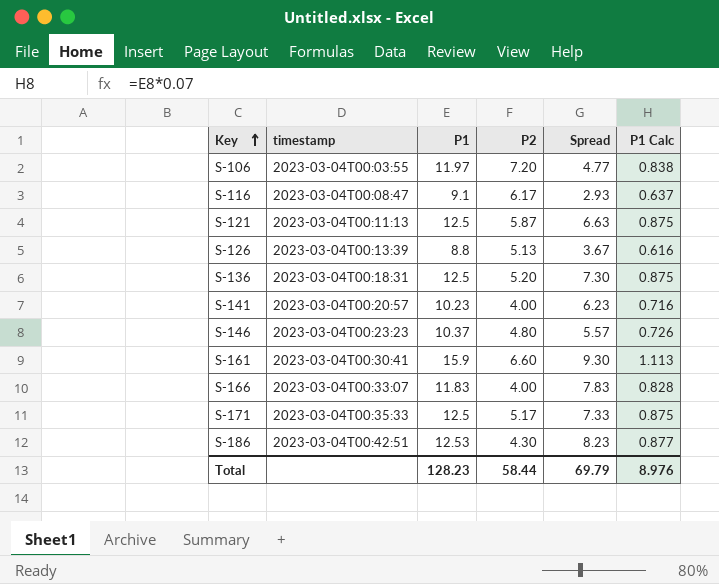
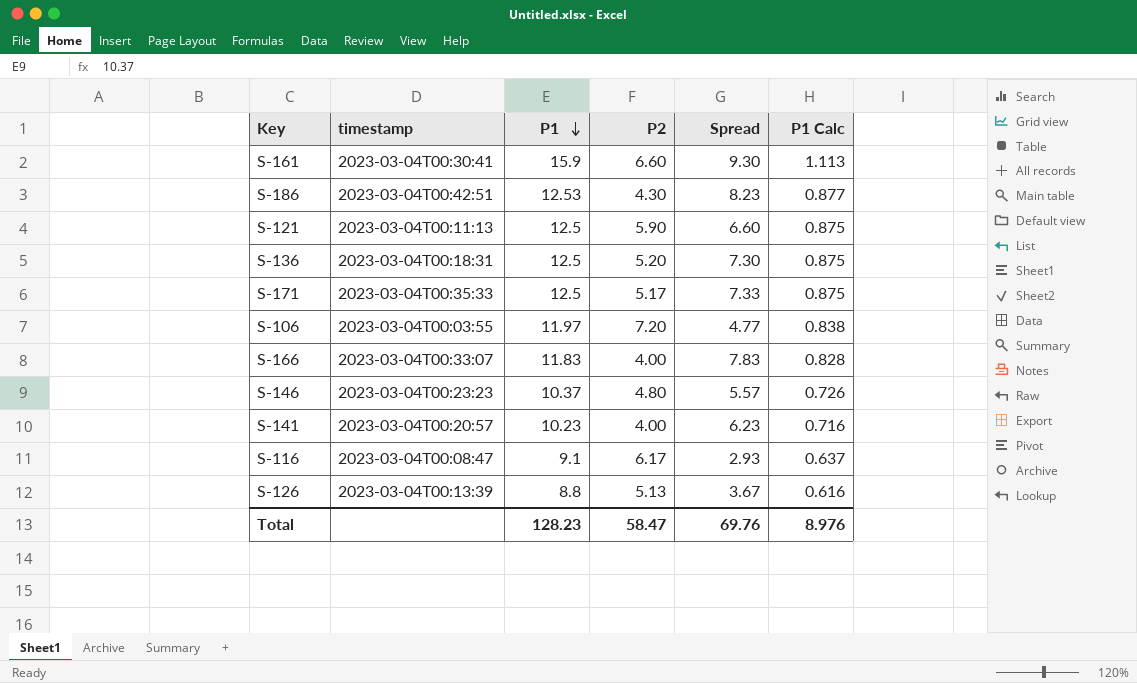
row order: Key ascending -> P1 descending
S-121 | P2: 5.87 -> 5.90
S-121 | Spread: 6.63 -> 6.60
Total | P2: 58.44 -> 58.47
Total | Spread: 69.79 -> 69.76

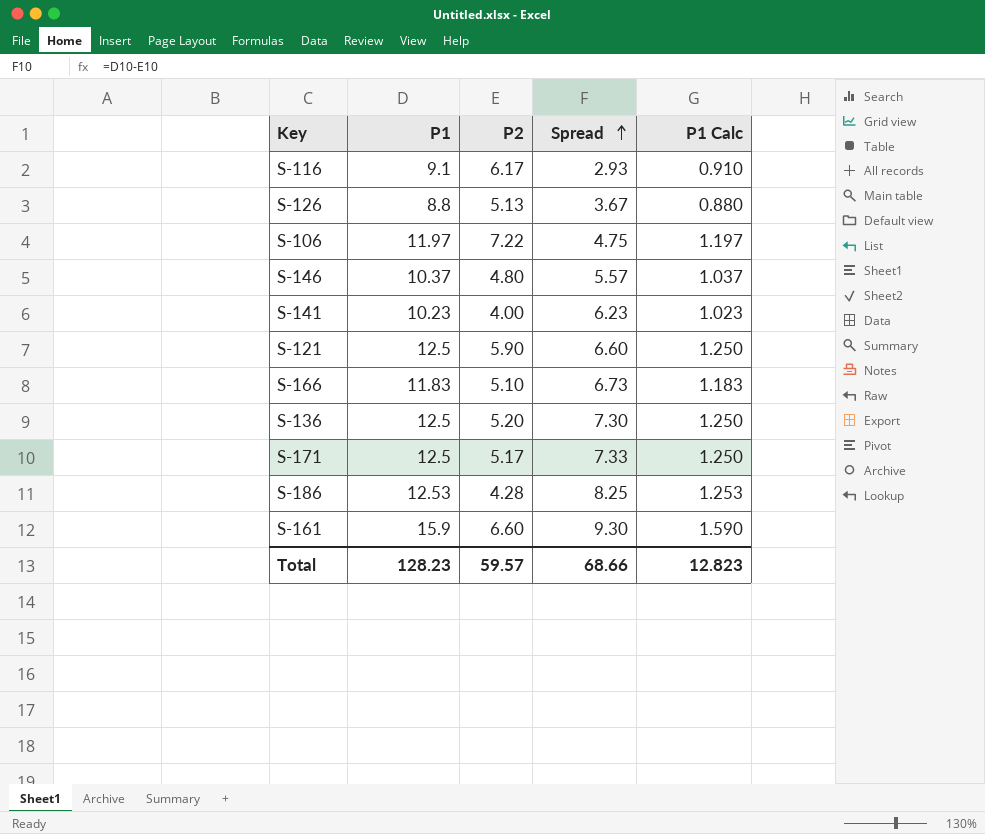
row order: P1 descending -> Spread ascending
column timestamp | position: 2 -> none
column P1 Calc | formula: [P1] * 0.07 -> [P1] * 0.1
S-106 | P2: 7.20 -> 7.22
S-106 | Spread: 4.77 -> 4.75
S-166 | P2: 4.00 -> 5.10
S-166 | Spread: 7.83 -> 6.73
S-186 | P2: 4.30 -> 4.28
S-186 | Spread: 8.23 -> 8.25
Total | P2: 58.47 -> 59.57
Total | Spread: 69.76 -> 68.66
Total | P1 Calc: 8.976 -> 12.823

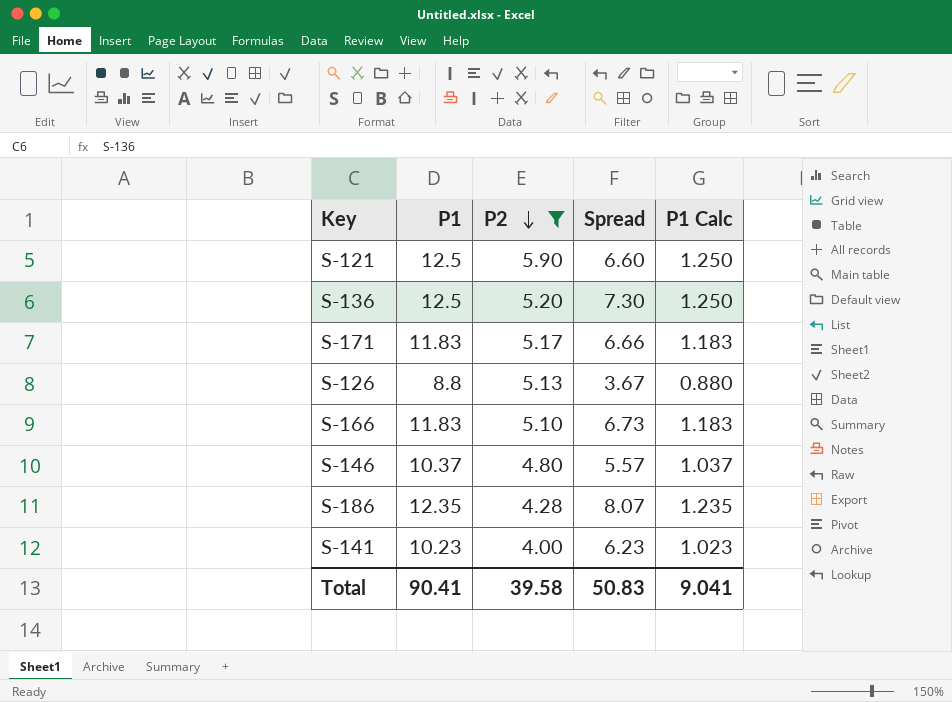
filter: none -> P2 <= 5.90
row order: Spread ascending -> P2 descending
S-171 | P1: 12.5 -> 11.83
S-171 | Spread: 7.33 -> 6.66
S-171 | P1 Calc: 1.250 -> 1.183
S-186 | P1: 12.53 -> 12.35
S-186 | Spread: 8.25 -> 8.07
S-186 | P1 Calc: 1.253 -> 1.235
Total | P1: 128.23 -> 90.41
Total | P2: 59.57 -> 39.58
Total | Spread: 68.66 -> 50.83
Total | P1 Calc: 12.823 -> 9.041

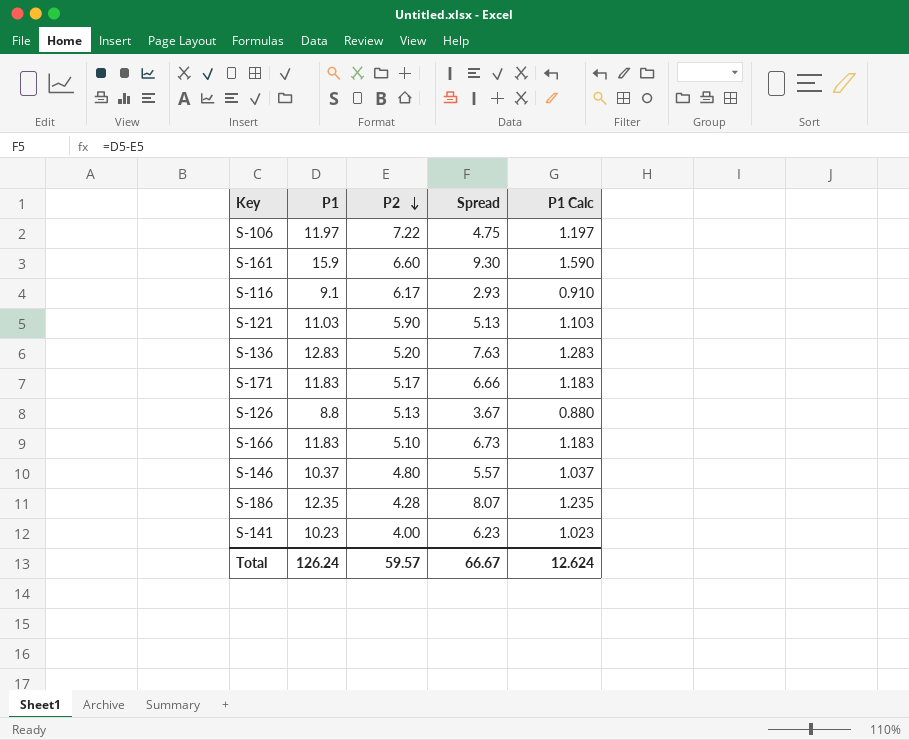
filter: P2 <= 5.90 -> none
S-121 | P1: 12.5 -> 11.03
S-121 | Spread: 6.60 -> 5.13
S-121 | P1 Calc: 1.250 -> 1.103
S-136 | P1: 12.5 -> 12.83
S-136 | Spread: 7.30 -> 7.63
S-136 | P1 Calc: 1.250 -> 1.283
Total | P1: 90.41 -> 126.24
Total | P2: 39.58 -> 59.57
Total | Spread: 50.83 -> 66.67
Total | P1 Calc: 9.041 -> 12.624

